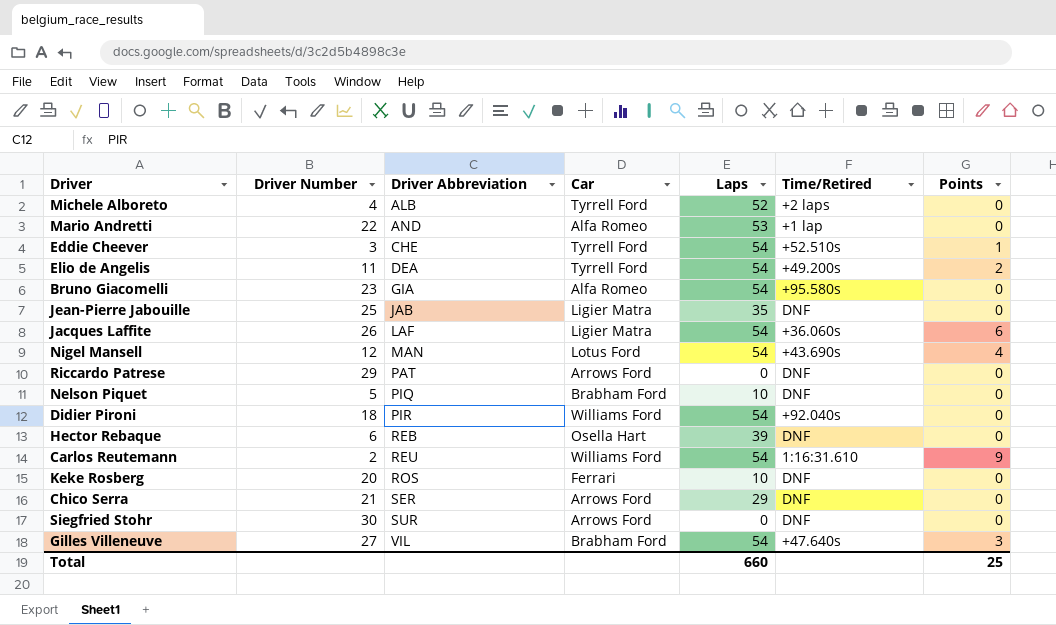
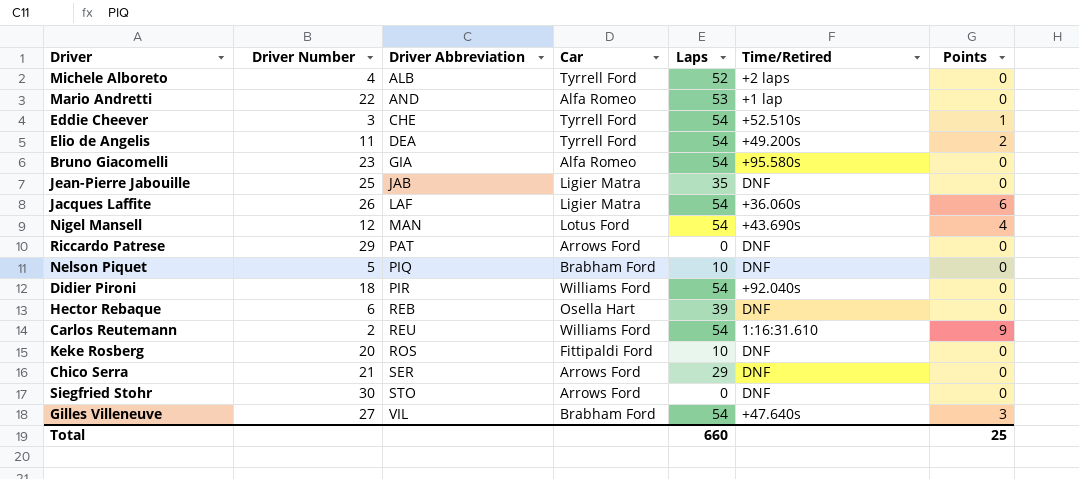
Keke Rosberg | Car: Ferrari -> Fittipaldi Ford
Siegfried Stohr | Driver Abbreviation: SUR -> STO

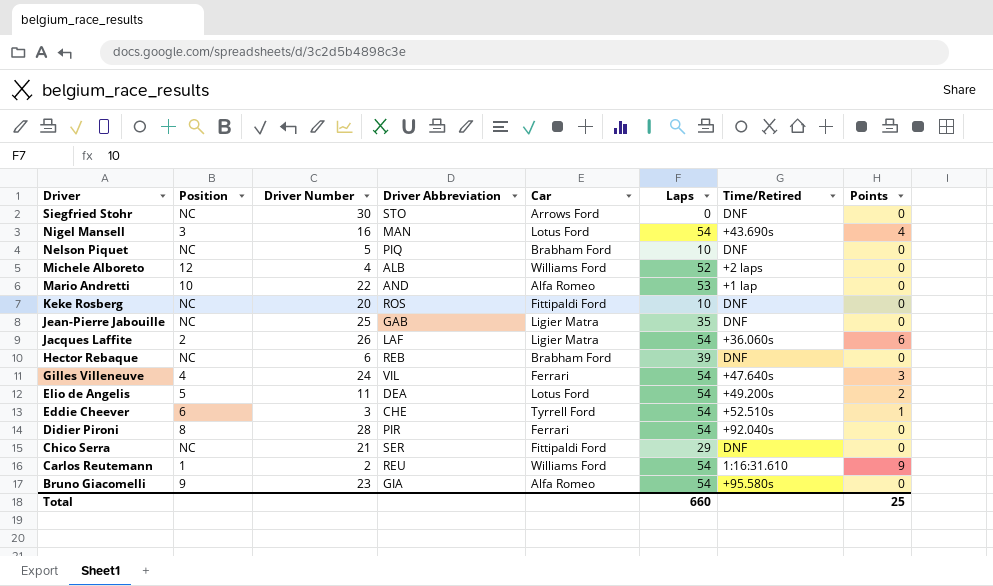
row order: Driver Abbreviation ascending -> Driver descending
column Position | position: none -> 2
row Riccardo Patrese: 29 | PAT | Arrows Ford | 0 | DNF | 0 -> none
Nigel Mansell | Driver Number: 12 -> 16
Michele Alboreto | Car: Tyrrell Ford -> Williams Ford
Jean-Pierre Jabouille | Driver Abbreviation: JAB -> GAB
Hector Rebaque | Car: Osella Hart -> Brabham Ford
Gilles Villeneuve | Driver Number: 27 -> 24
Gilles Villeneuve | Car: Brabham Ford -> Ferrari
Elio de Angelis | Car: Tyrrell Ford -> Lotus Ford
Didier Pironi | Driver Number: 18 -> 28
Didier Pironi | Car: Williams Ford -> Ferrari
Chico Serra | Car: Arrows Ford -> Fittipaldi Ford

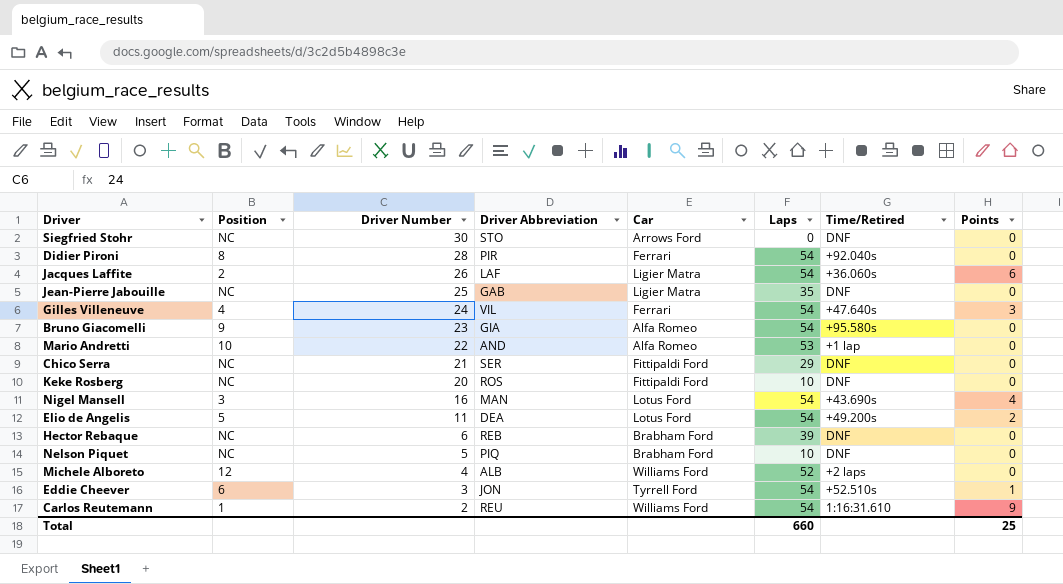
row order: Driver descending -> Driver Number descending
Eddie Cheever | Driver Abbreviation: CHE -> JON

